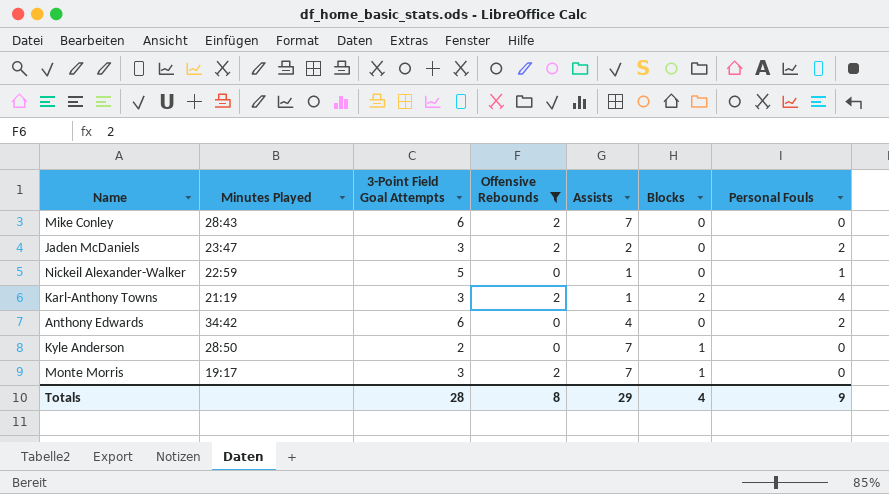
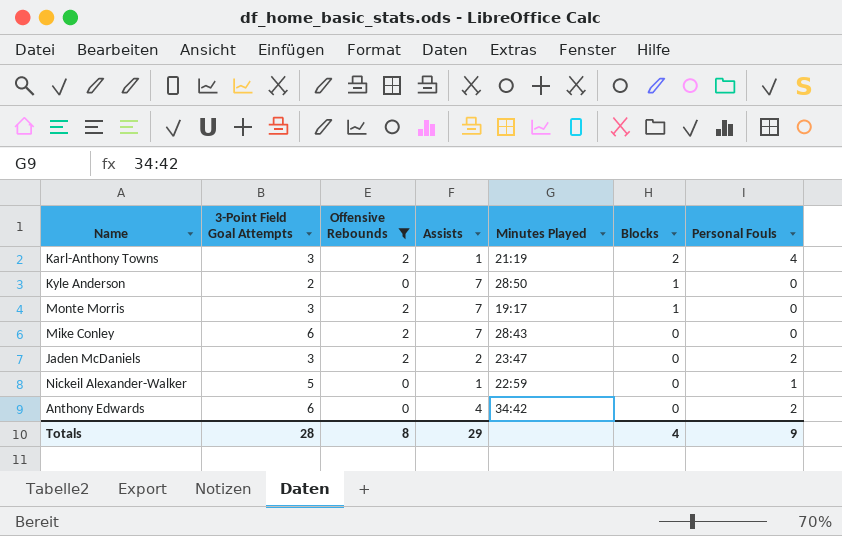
row order: none -> Blocks descending
column Minutes Played | position: 2 -> 5

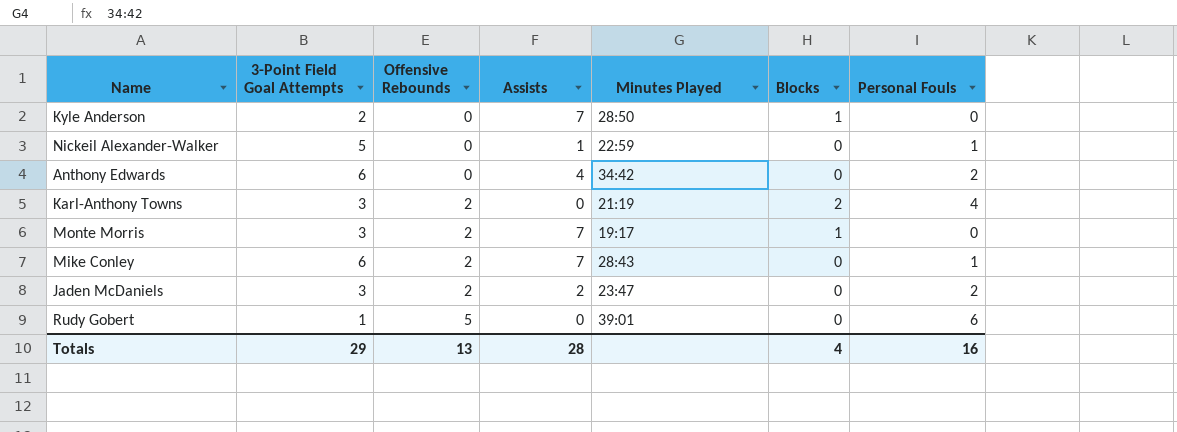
filter: Offensive Rebounds != 5 -> none
row order: Blocks descending -> Offensive Rebounds ascending
Karl-Anthony Towns | Assists: 1 -> 0
Mike Conley | Personal Fouls: 0 -> 1
Totals | 3-Point Field Goal Attempts: 28 -> 29
Totals | Offensive Rebounds: 8 -> 13
Totals | Assists: 29 -> 28
Totals | Personal Fouls: 9 -> 16

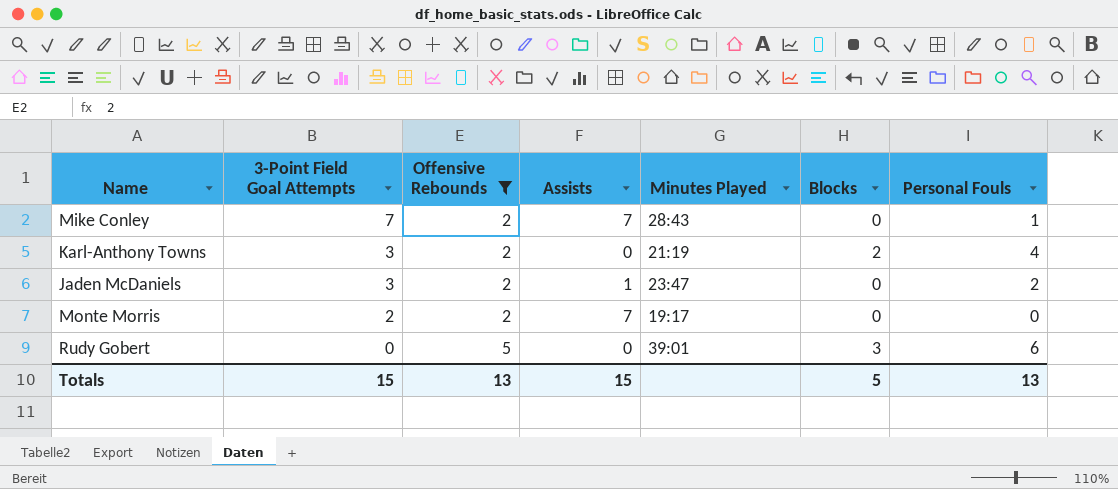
filter: none -> Offensive Rebounds != 0
row order: Offensive Rebounds ascending -> 3-Point Field Goal Attempts descending
Mike Conley | 3-Point Field Goal Attempts: 6 -> 7
Jaden McDaniels | Assists: 2 -> 1
Monte Morris | 3-Point Field Goal Attempts: 3 -> 2
Monte Morris | Blocks: 1 -> 0
Rudy Gobert | 3-Point Field Goal Attempts: 1 -> 0
Rudy Gobert | Blocks: 0 -> 3
Totals | 3-Point Field Goal Attempts: 29 -> 15
Totals | Assists: 28 -> 15
Totals | Blocks: 4 -> 5
Totals | Personal Fouls: 16 -> 13

